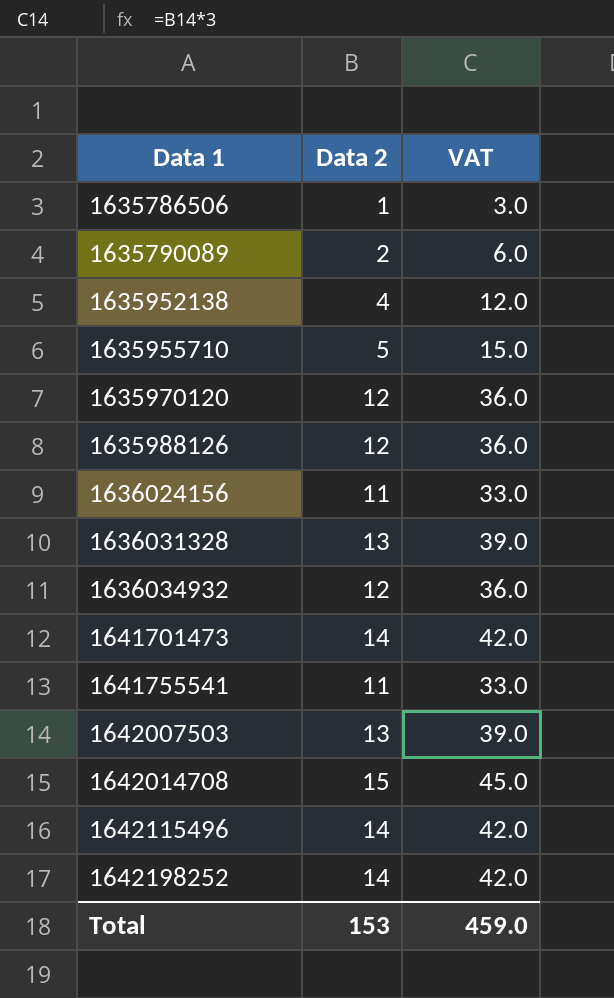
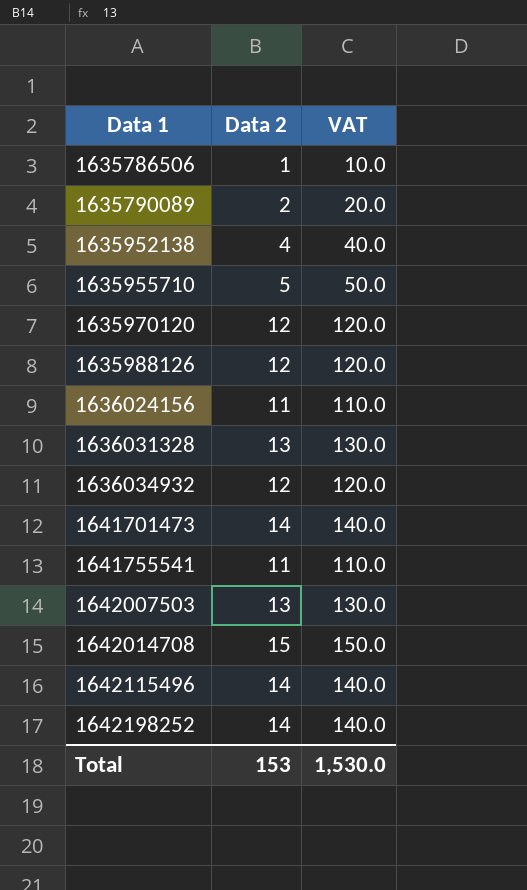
column VAT | formula: [Data 2] * 3 -> [Data 2] * 10
Total | VAT: 459.0 -> 1,530.0

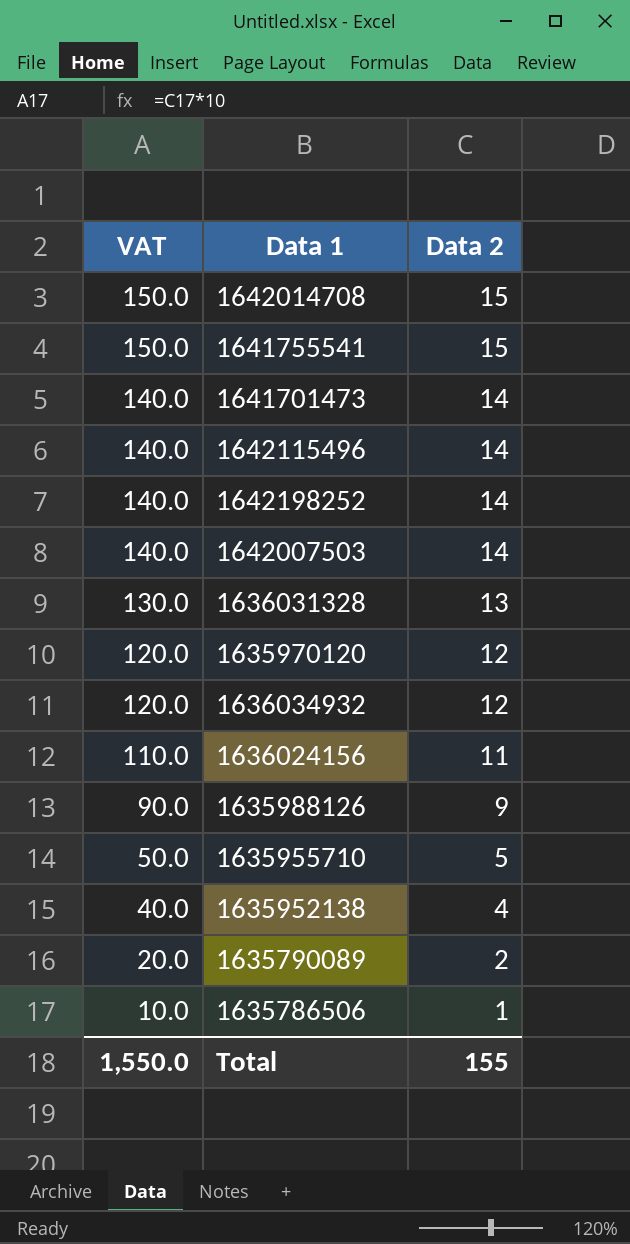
row order: Data 1 ascending -> VAT descending
column VAT | position: 3 -> 1
1641755541 | VAT: 110.0 -> 150.0
1641755541 | Data 2: 11 -> 15
1642007503 | VAT: 130.0 -> 140.0
1642007503 | Data 2: 13 -> 14
1635988126 | VAT: 120.0 -> 90.0
1635988126 | Data 2: 12 -> 9
Total | VAT: 1,530.0 -> 1,550.0
Total | Data 2: 153 -> 155

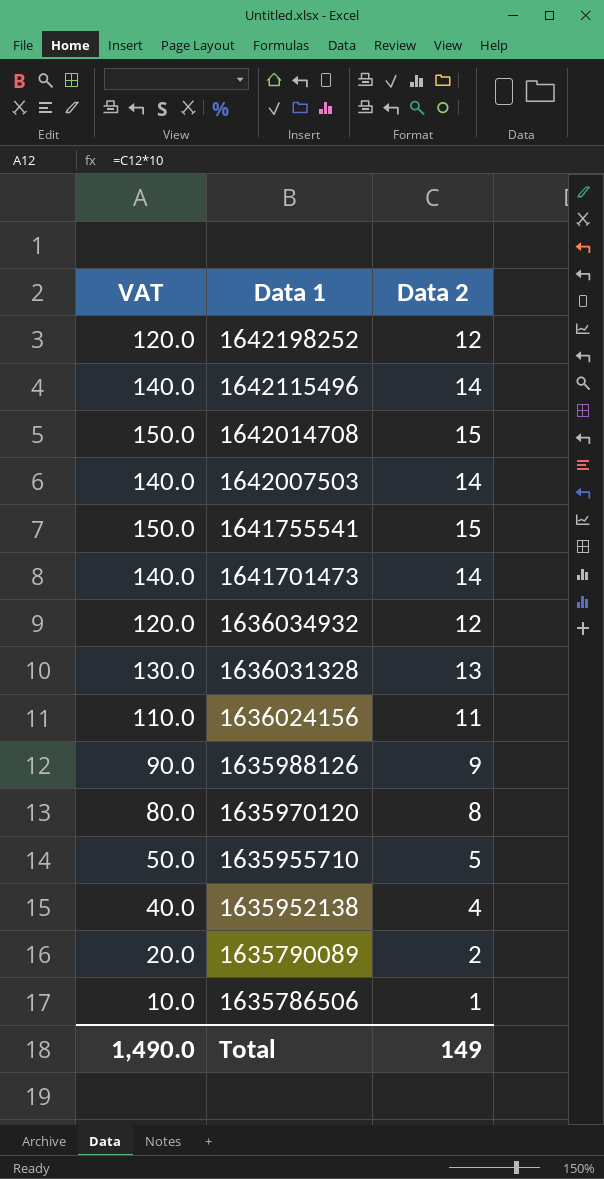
row order: VAT descending -> Data 1 descending
1642198252 | VAT: 140.0 -> 120.0
1642198252 | Data 2: 14 -> 12
1635970120 | VAT: 120.0 -> 80.0
1635970120 | Data 2: 12 -> 8
Total | VAT: 1,550.0 -> 1,490.0
Total | Data 2: 155 -> 149

